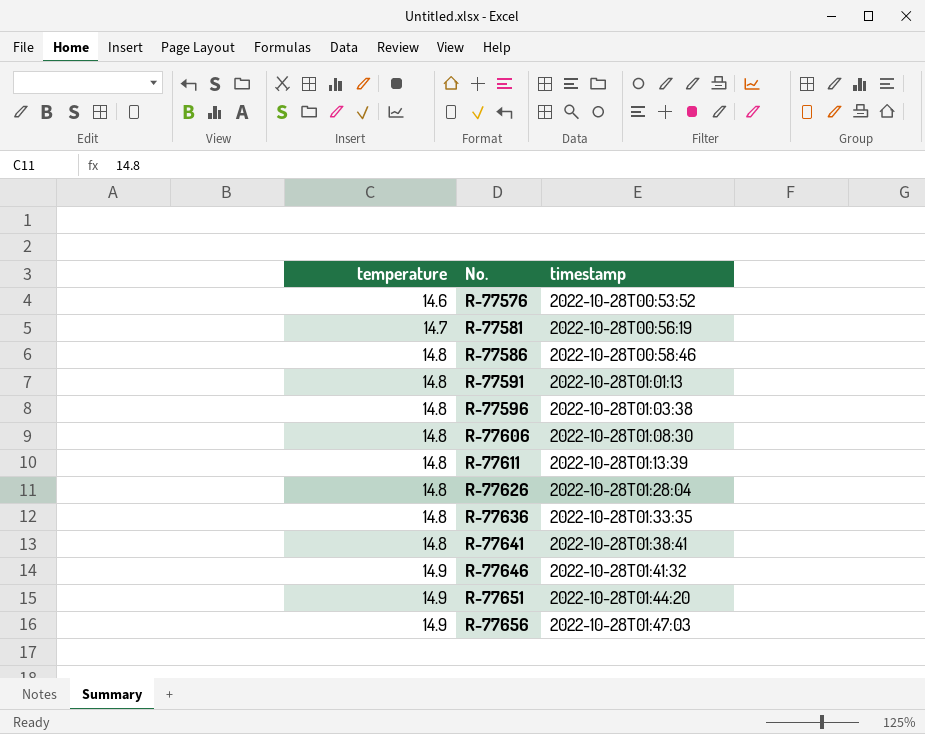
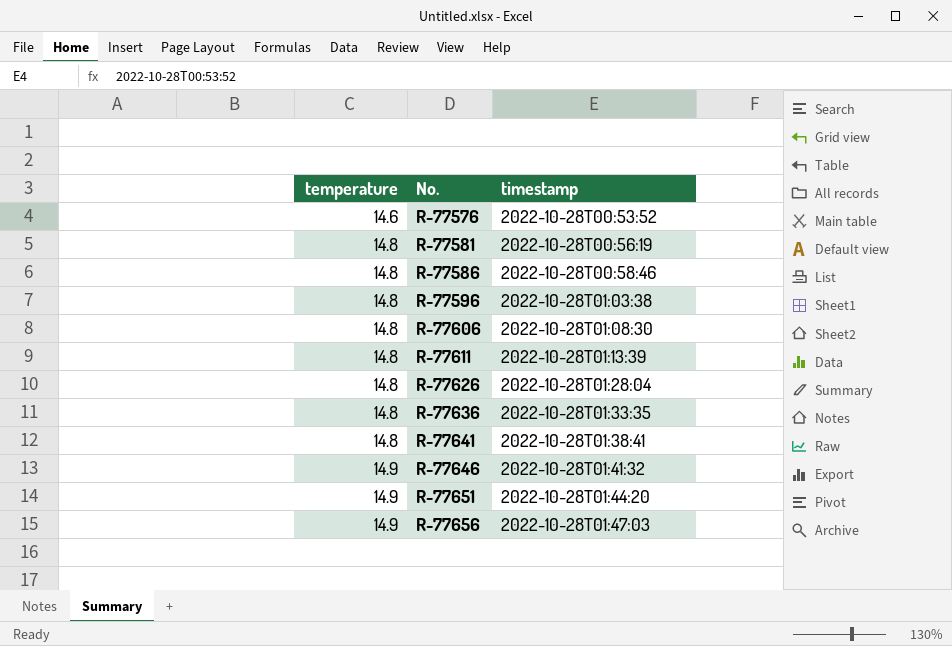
row R-77591: 14.8 | 2022-10-28T01:01:13 -> none
R-77581 | temperature: 14.7 -> 14.8

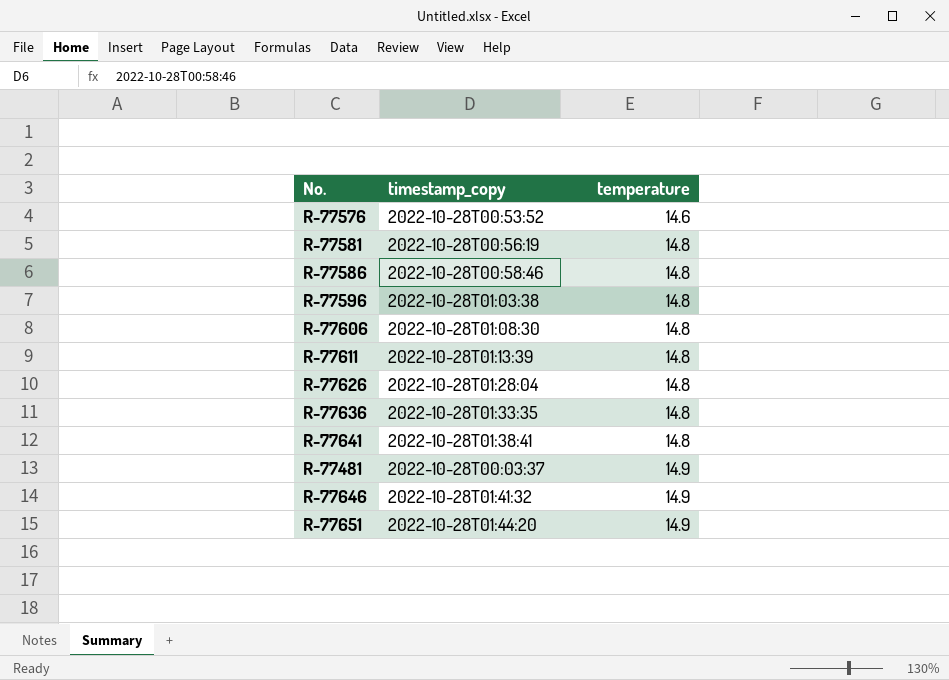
column name: timestamp -> timestamp_copy
column temperature | position: 1 -> 3
row R-77656: 14.9 | 2022-10-28T01:47:03 -> none
row R-77481: none -> 2022-10-28T00:03:37 | 14.9

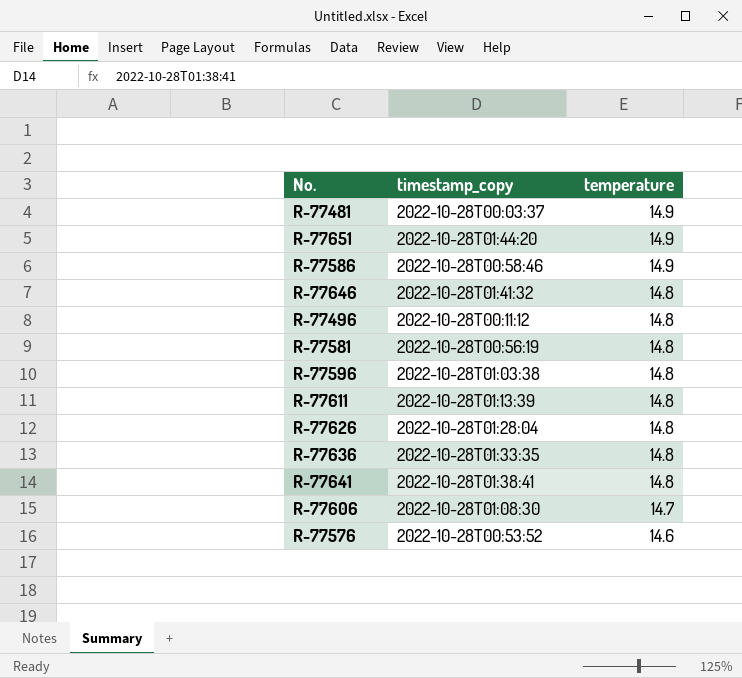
row order: temperature ascending -> temperature descending
R-77586 | temperature: 14.8 -> 14.9
R-77646 | temperature: 14.9 -> 14.8
row R-77496: none -> 2022-10-28T00:11:12 | 14.8
R-77606 | temperature: 14.8 -> 14.7

